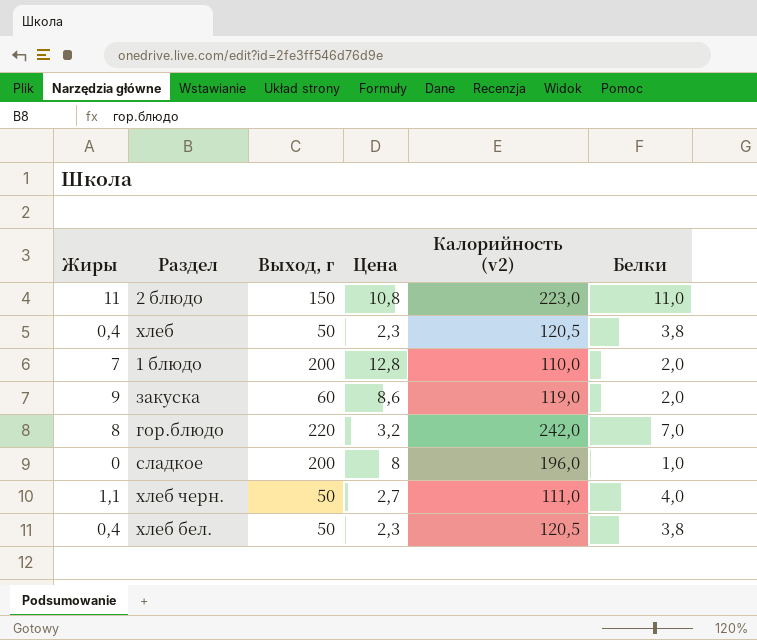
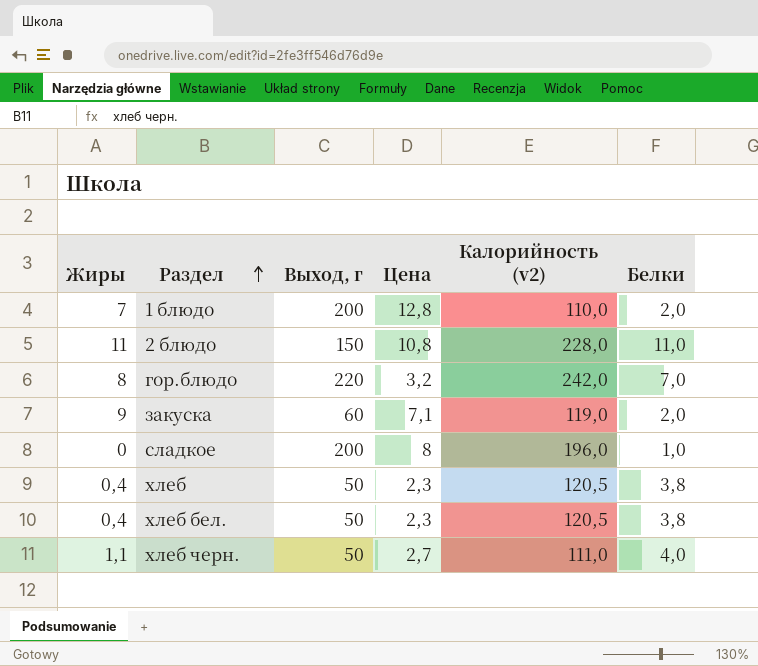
row order: none -> Раздел ascending
2 блюдо | Калорийность (v2): 223,0 -> 228,0
закуска | Цена: 8,6 -> 7,1

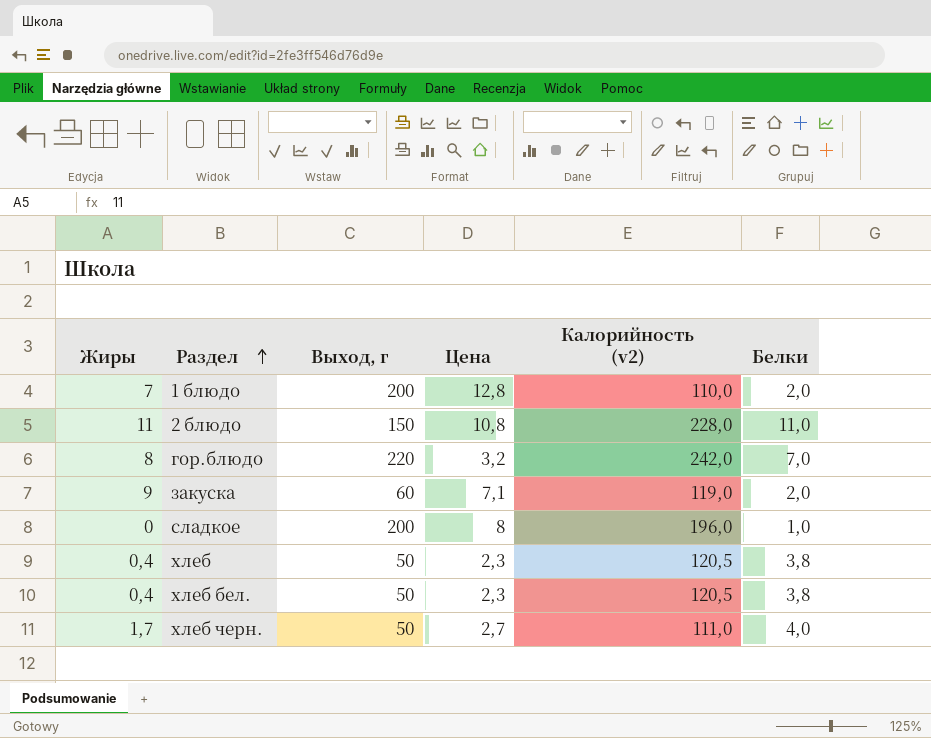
хлеб черн. | Жиры: 1,1 -> 1,7

